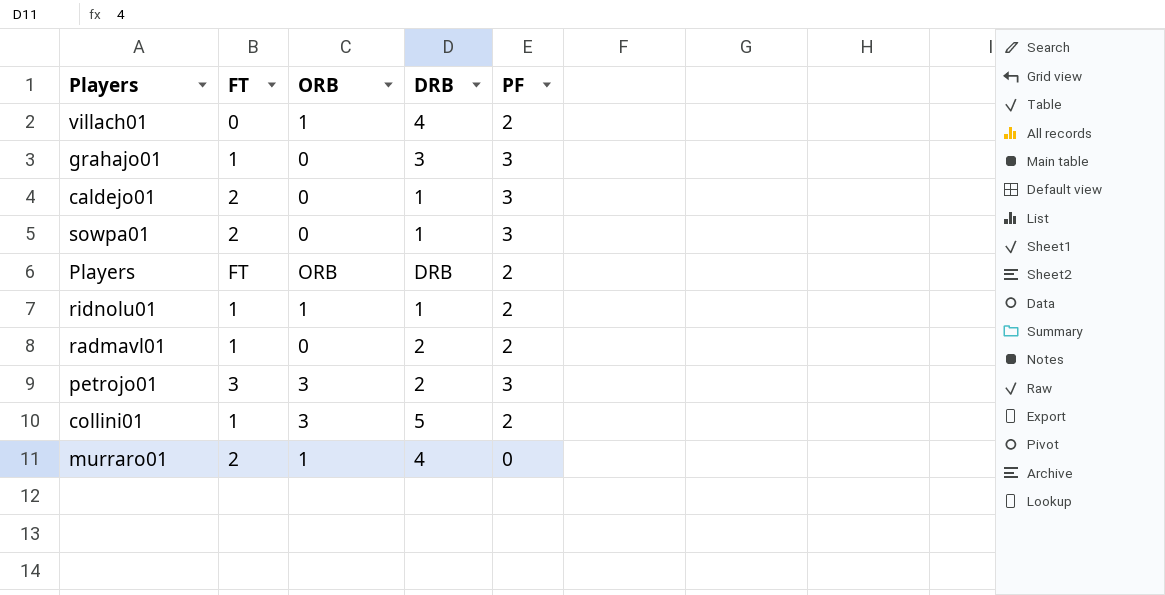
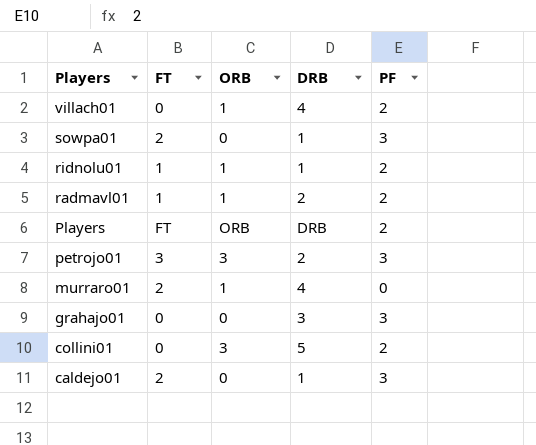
row order: none -> Players descending
radmavl01 | ORB: 0 -> 1
grahajo01 | FT: 1 -> 0
collini01 | FT: 1 -> 0

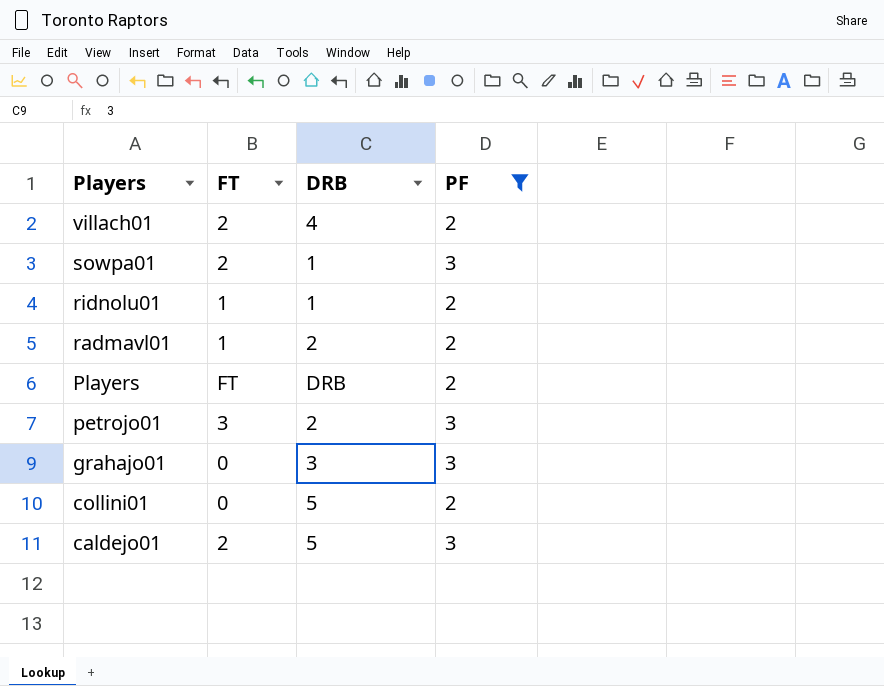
filter: none -> PF != 0
column ORB | position: 3 -> none
villach01 | FT: 0 -> 2
caldejo01 | DRB: 1 -> 5

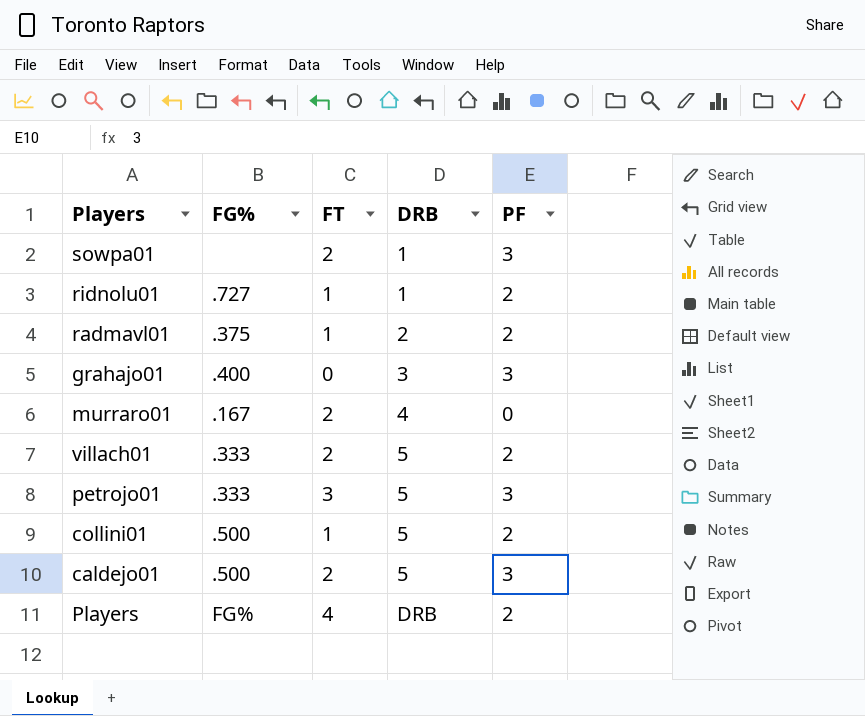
filter: PF != 0 -> none
row order: Players descending -> DRB ascending
column FG% | position: none -> 2
villach01 | DRB: 4 -> 5
petrojo01 | DRB: 2 -> 5
collini01 | FT: 0 -> 1
Players | FT: FT -> 4

